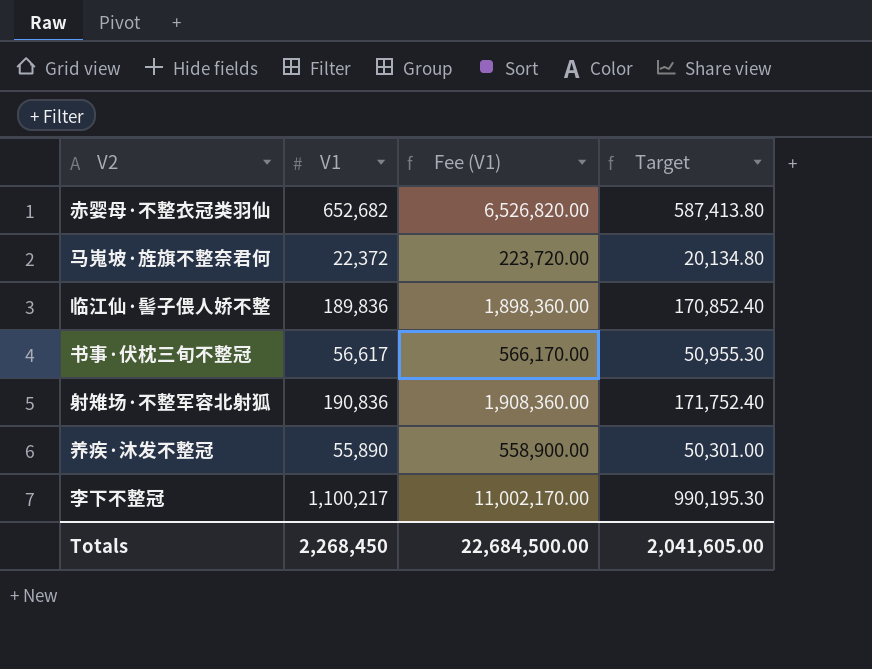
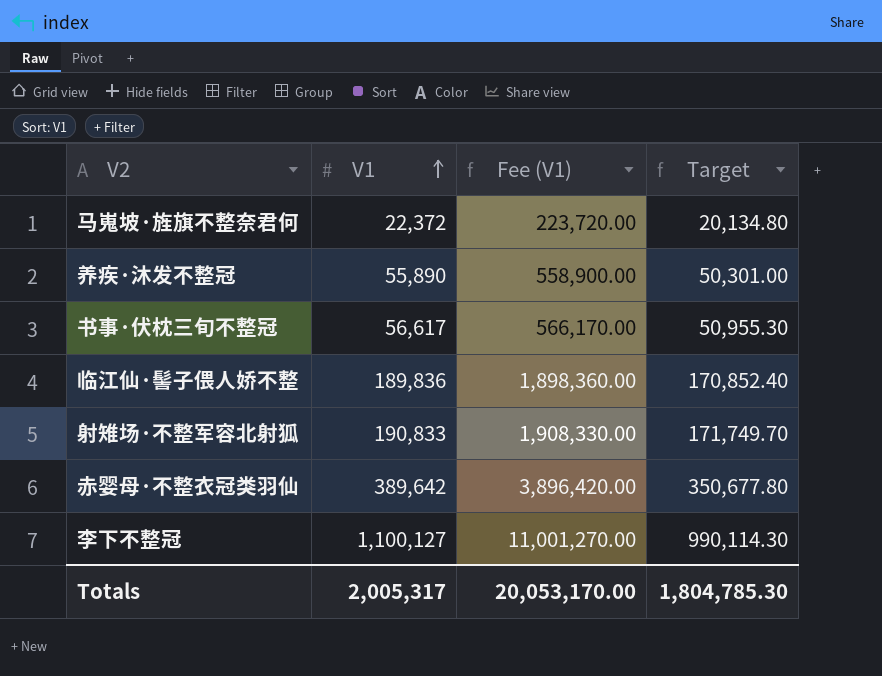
row order: none -> V1 ascending
射雉场·不整军容北射狐 | V1: 190,836 -> 190,833
射雉场·不整军容北射狐 | Fee (V1): 1,908,360.00 -> 1,908,330.00
射雉场·不整军容北射狐 | Target: 171,752.40 -> 171,749.70
赤婴母·不整衣冠类羽仙 | V1: 652,682 -> 389,642
赤婴母·不整衣冠类羽仙 | Fee (V1): 6,526,820.00 -> 3,896,420.00
赤婴母·不整衣冠类羽仙 | Target: 587,413.80 -> 350,677.80
李下不整冠 | V1: 1,100,217 -> 1,100,127
李下不整冠 | Fee (V1): 11,002,170.00 -> 11,001,270.00
李下不整冠 | Target: 990,195.30 -> 990,114.30
Totals | V1: 2,268,450 -> 2,005,317
Totals | Fee (V1): 22,684,500.00 -> 20,053,170.00
Totals | Target: 2,041,605.00 -> 1,804,785.30

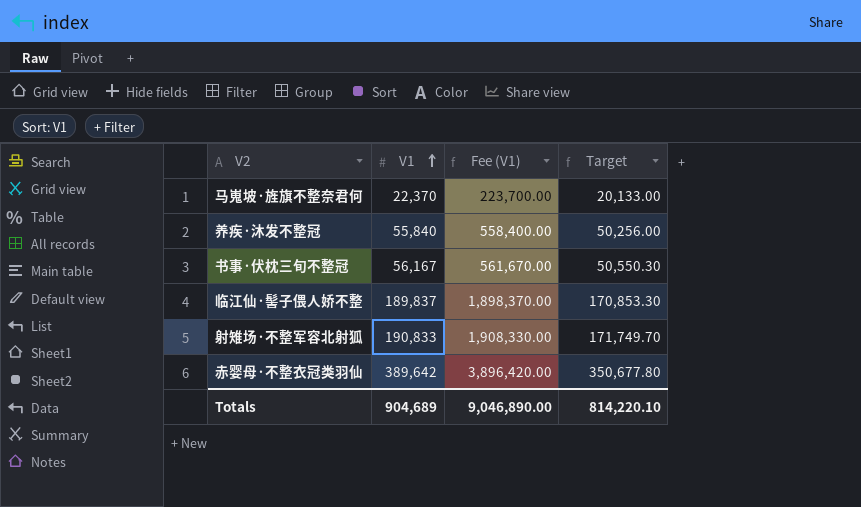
row 李下不整冠: 1,100,127 | 11,001,270.00 | 990,114.30 -> none
马嵬坡·旌旗不整奈君何 | V1: 22,372 -> 22,370
马嵬坡·旌旗不整奈君何 | Fee (V1): 223,720.00 -> 223,700.00
马嵬坡·旌旗不整奈君何 | Target: 20,134.80 -> 20,133.00
养疾·沐发不整冠 | V1: 55,890 -> 55,840
养疾·沐发不整冠 | Fee (V1): 558,900.00 -> 558,400.00
养疾·沐发不整冠 | Target: 50,301.00 -> 50,256.00
书事·伏枕三旬不整冠 | V1: 56,617 -> 56,167
书事·伏枕三旬不整冠 | Fee (V1): 566,170.00 -> 561,670.00
书事·伏枕三旬不整冠 | Target: 50,955.30 -> 50,550.30
临江仙·髻子偎人娇不整 | V1: 189,836 -> 189,837
临江仙·髻子偎人娇不整 | Fee (V1): 1,898,360.00 -> 1,898,370.00
临江仙·髻子偎人娇不整 | Target: 170,852.40 -> 170,853.30
Totals | V1: 2,005,317 -> 904,689
Totals | Fee (V1): 20,053,170.00 -> 9,046,890.00
Totals | Target: 1,804,785.30 -> 814,220.10

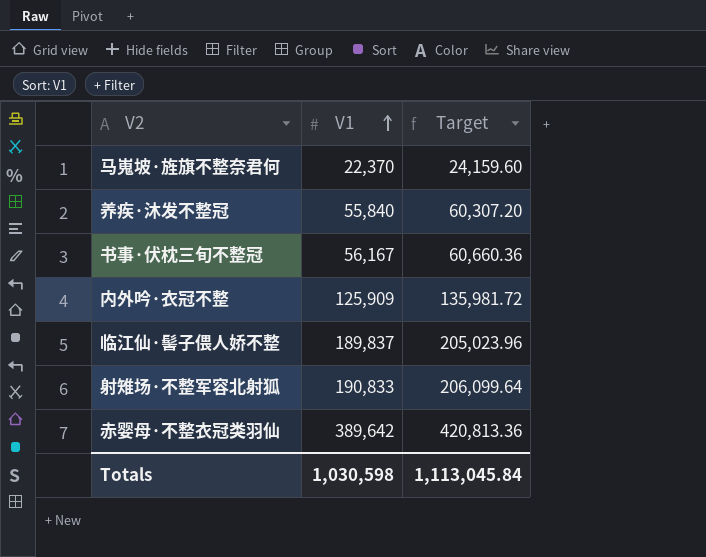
column Fee (V1) | formula: [V1] * 10 -> none
column Target | formula: [V1] * 0.9 -> [V1] * 1.08
row 内外吟·衣冠不整: none -> 125,909 | 135,981.72
Totals | V1: 904,689 -> 1,030,598
Totals | Target: 814,220.10 -> 1,113,045.84

